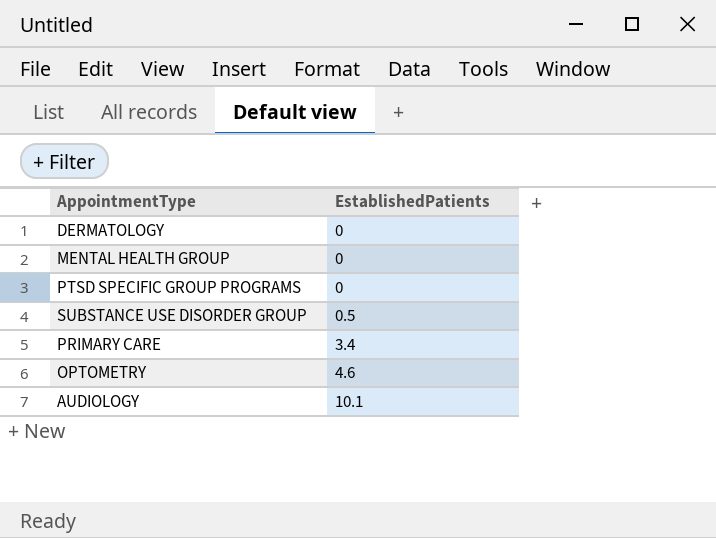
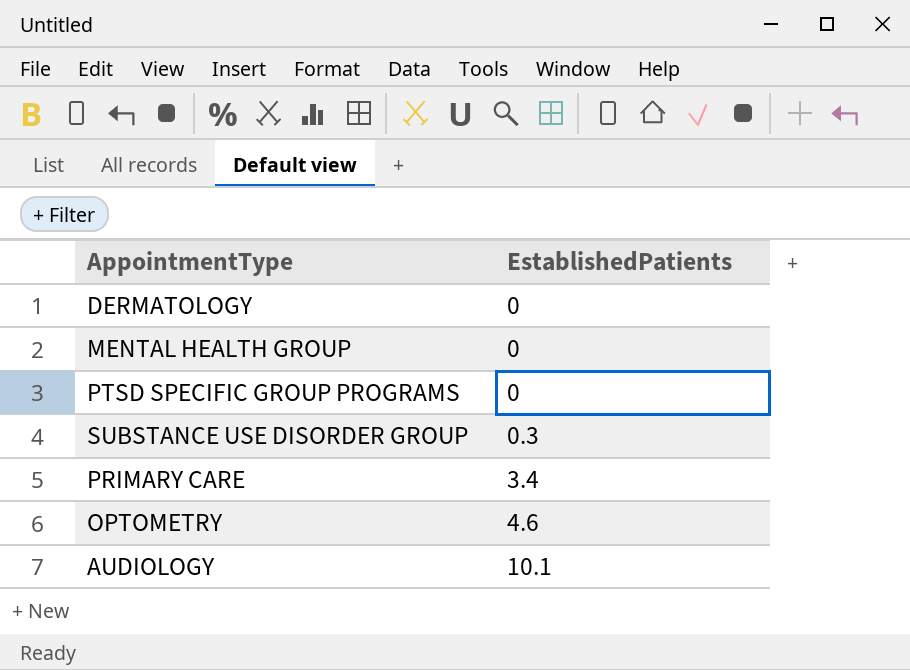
SUBSTANCE USE DISORDER GROUP | EstablishedPatients: 0.5 -> 0.3

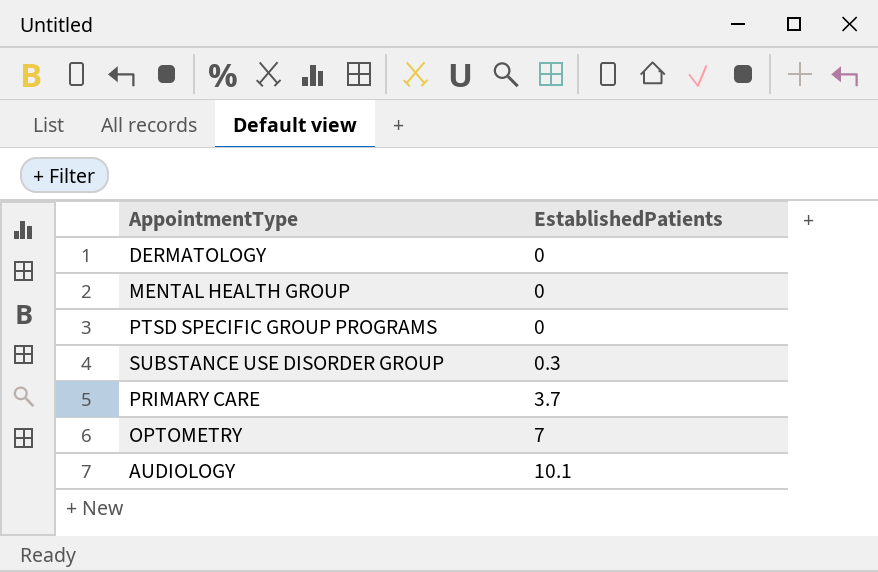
PRIMARY CARE | EstablishedPatients: 3.4 -> 3.7
OPTOMETRY | EstablishedPatients: 4.6 -> 7

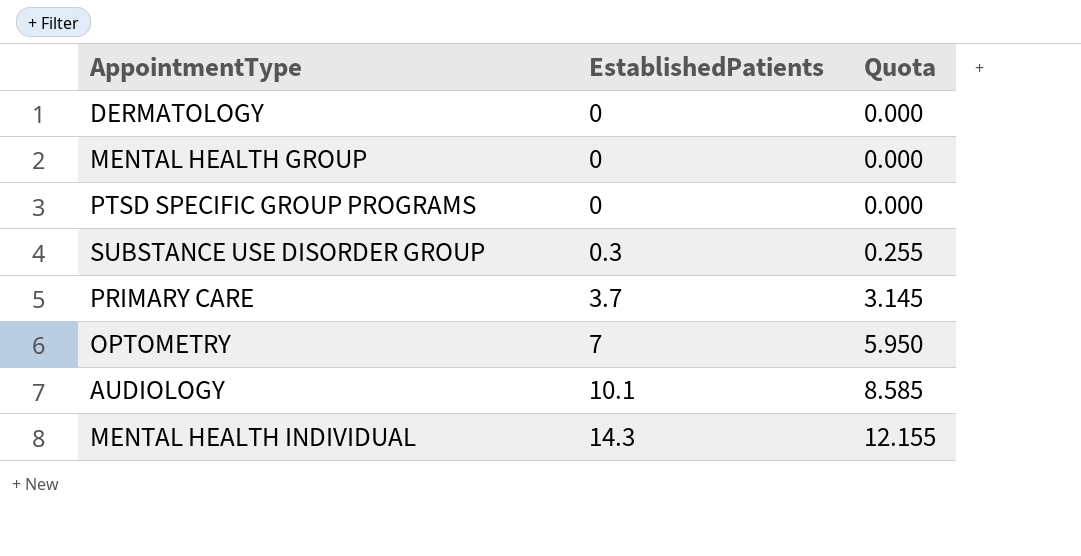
column Quota | formula: none -> [EstablishedPatients] * 0.85
row MENTAL HEALTH INDIVIDUAL: none -> 14.3 | 12.155

